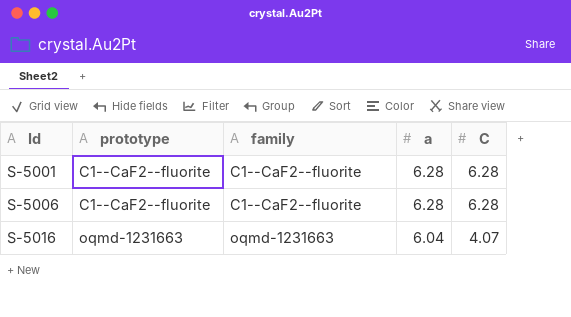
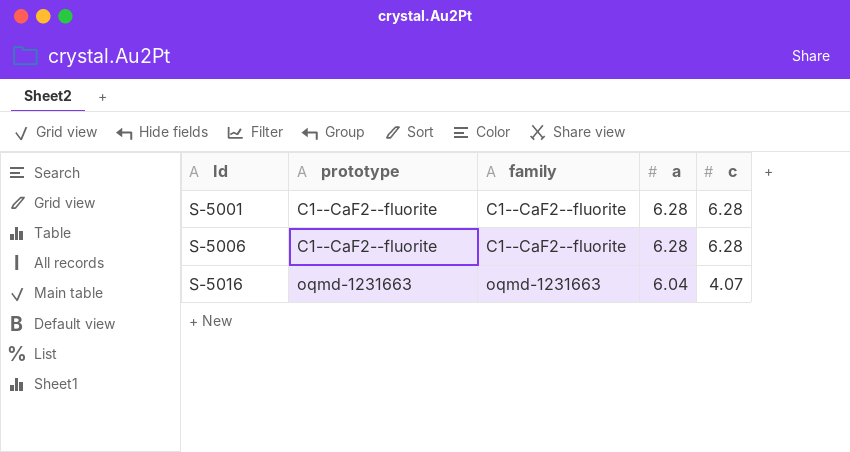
column name: C -> c

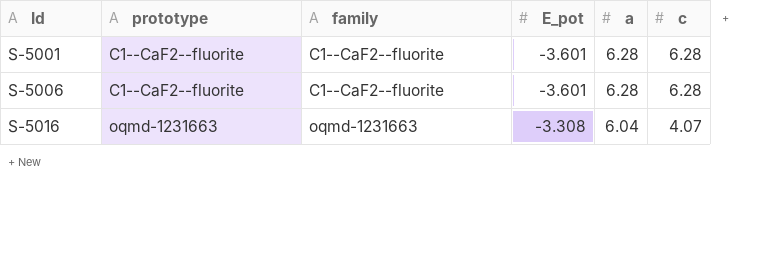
column E_pot | position: none -> 4

